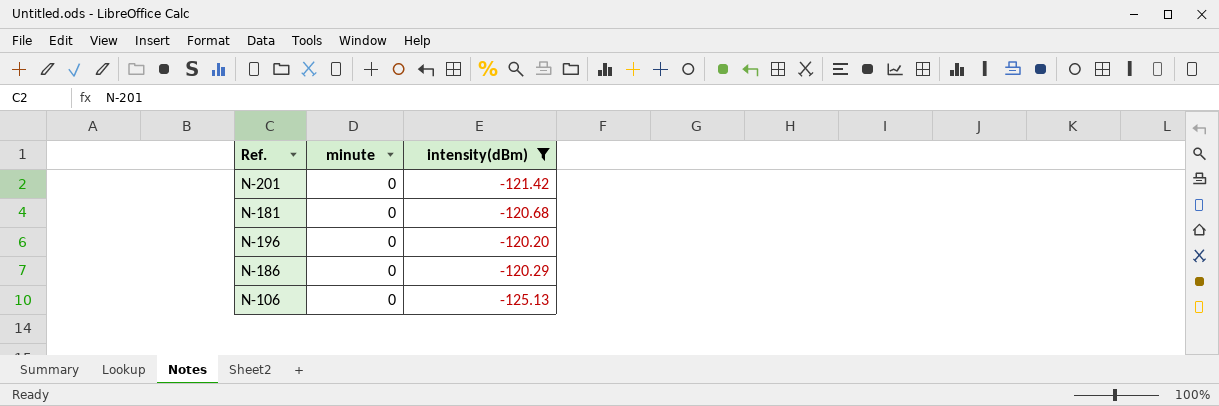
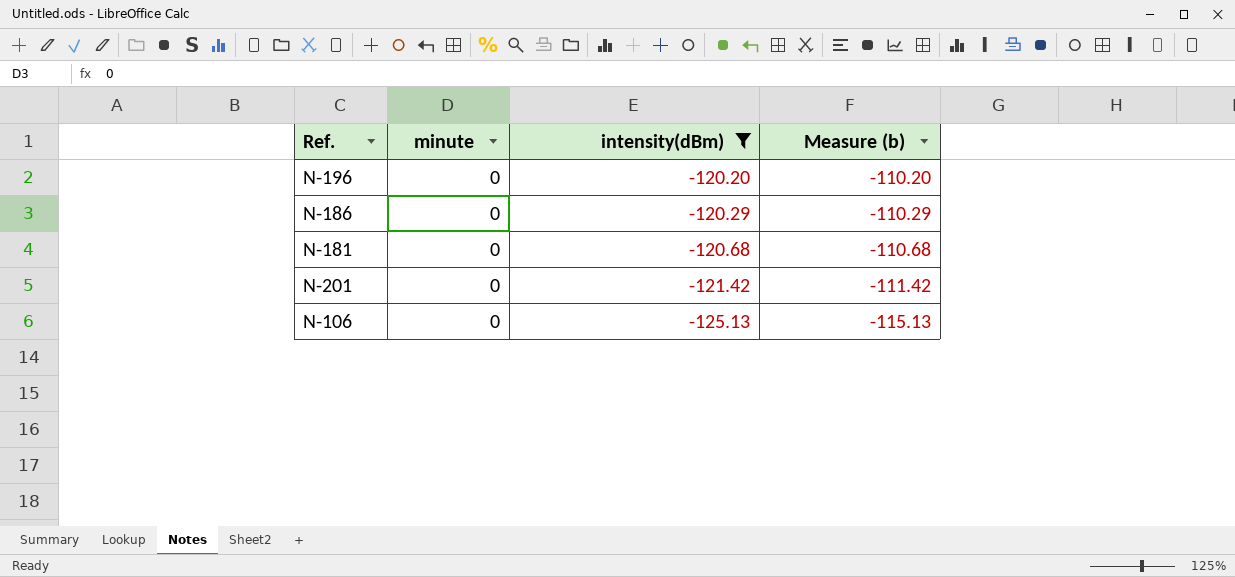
row order: none -> intensity(dBm) descending
column Measure (b) | formula: none -> [intensity(dBm)] + 10

